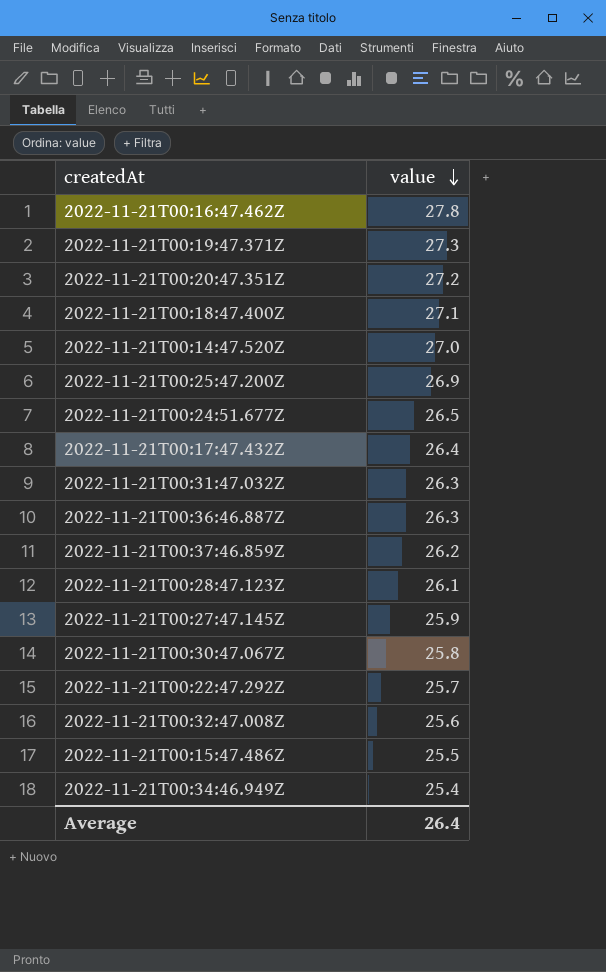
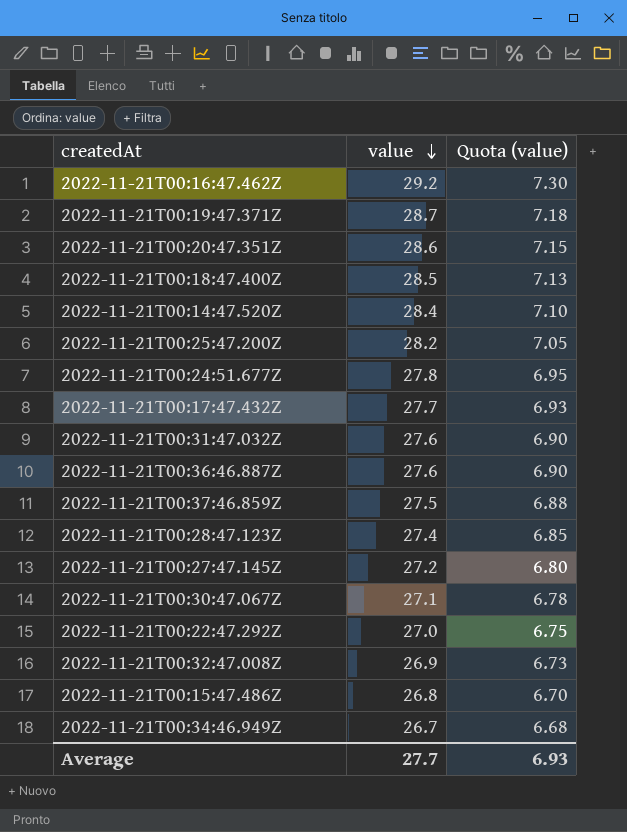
column Quota (value) | formula: none -> [value] * 0.25
2022-11-21T00:16:47.462Z | value: 27.8 -> 29.2
2022-11-21T00:19:47.371Z | value: 27.3 -> 28.7
2022-11-21T00:20:47.351Z | value: 27.2 -> 28.6
2022-11-21T00:18:47.400Z | value: 27.1 -> 28.5
2022-11-21T00:14:47.520Z | value: 27.0 -> 28.4
2022-11-21T00:25:47.200Z | value: 26.9 -> 28.2
2022-11-21T00:24:51.677Z | value: 26.5 -> 27.8
2022-11-21T00:17:47.432Z | value: 26.4 -> 27.7
2022-11-21T00:31:47.032Z | value: 26.3 -> 27.6
2022-11-21T00:36:46.887Z | value: 26.3 -> 27.6
2022-11-21T00:37:46.859Z | value: 26.2 -> 27.5
2022-11-21T00:28:47.123Z | value: 26.1 -> 27.4
2022-11-21T00:27:47.145Z | value: 25.9 -> 27.2
2022-11-21T00:30:47.067Z | value: 25.8 -> 27.1
2022-11-21T00:22:47.292Z | value: 25.7 -> 27.0
2022-11-21T00:32:47.008Z | value: 25.6 -> 26.9
2022-11-21T00:15:47.486Z | value: 25.5 -> 26.8
2022-11-21T00:34:46.949Z | value: 25.4 -> 26.7
Average | value: 26.4 -> 27.7

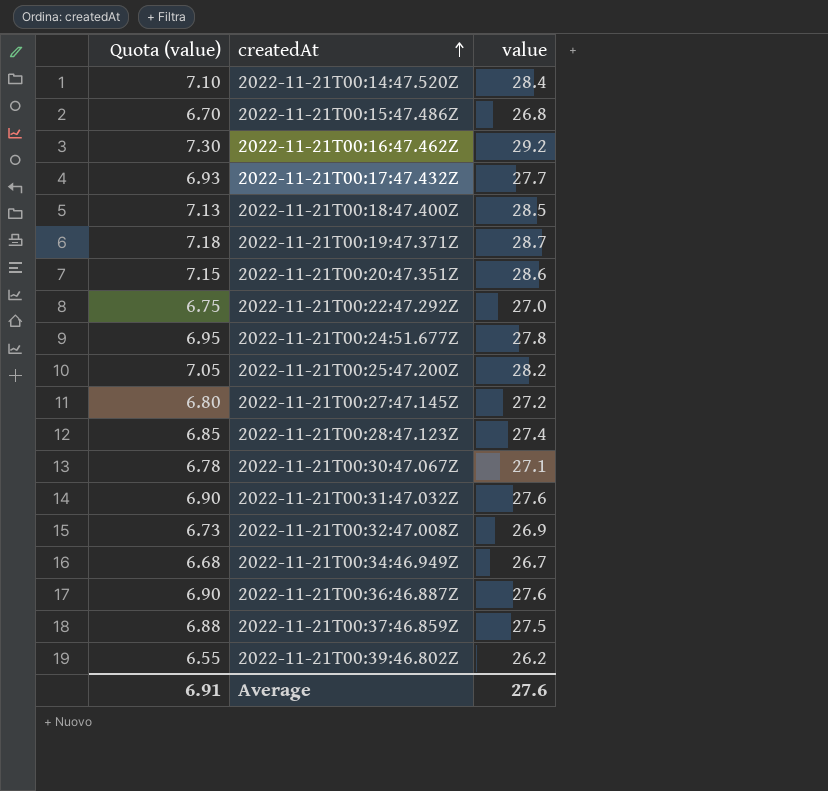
row order: value descending -> createdAt ascending
column Quota (value) | position: 3 -> 1
row 2022-11-21T00:39:46.802Z: none -> 6.55 | 26.2
Average | Quota (value): 6.93 -> 6.91
Average | value: 27.7 -> 27.6

